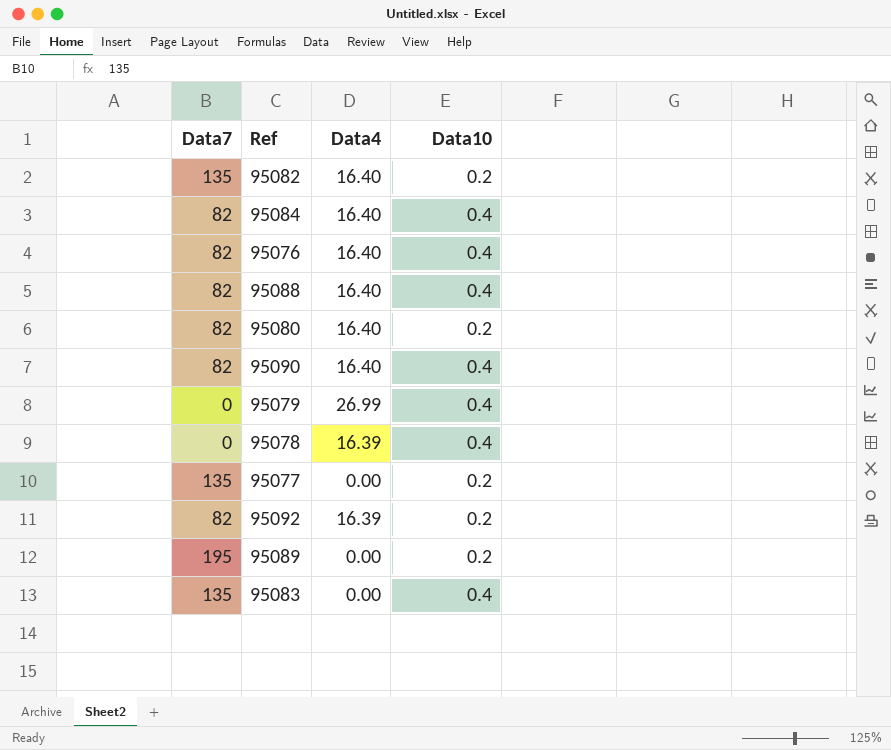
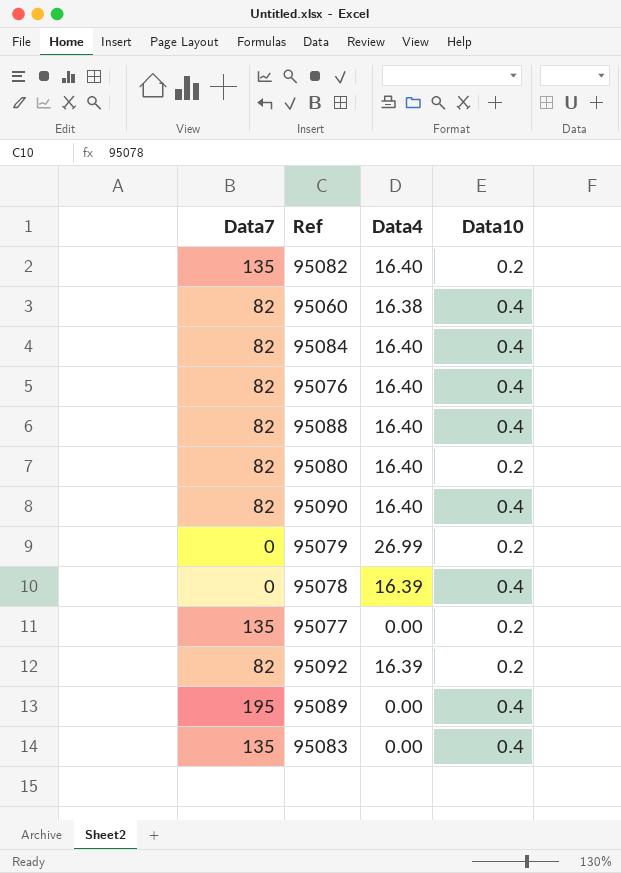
row 95060: none -> 82 | 16.38 | 0.4
95079 | Data10: 0.4 -> 0.2
95089 | Data10: 0.2 -> 0.4

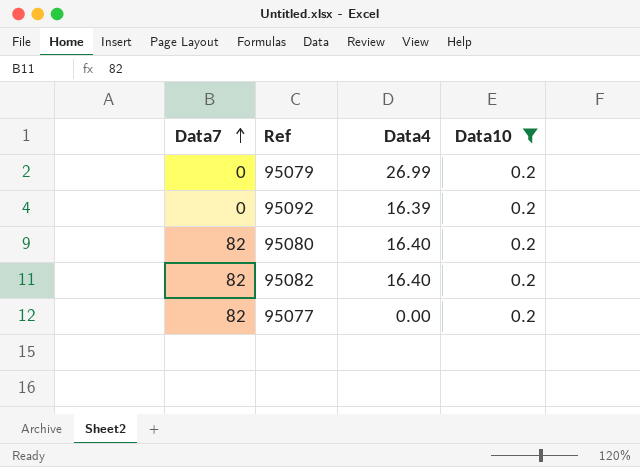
filter: none -> Data10 = 0.2
row order: none -> Data7 ascending
95092 | Data7: 82 -> 0
95082 | Data7: 135 -> 82
95077 | Data7: 135 -> 82

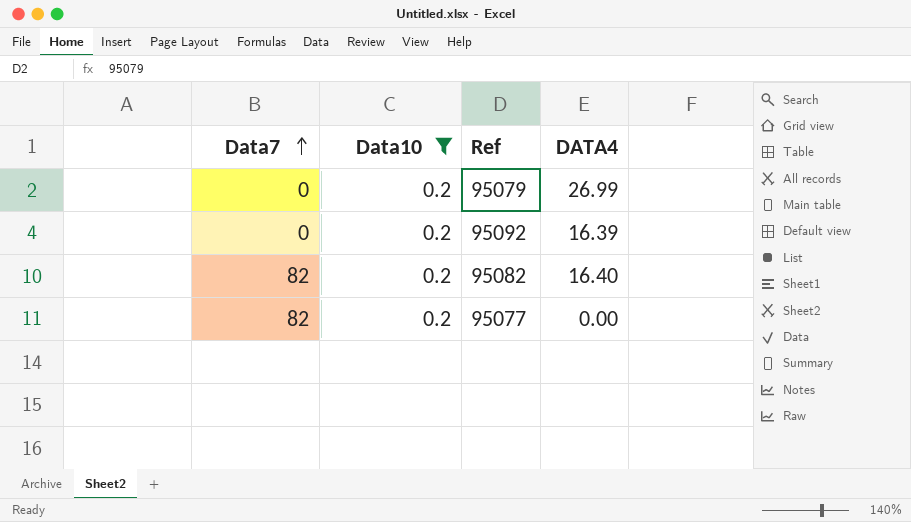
column Data10 | position: 4 -> 2
column name: Data4 -> DATA4
row 95080: 82 | 16.40 | 0.2 -> none

